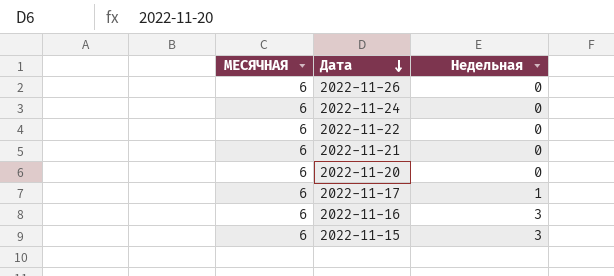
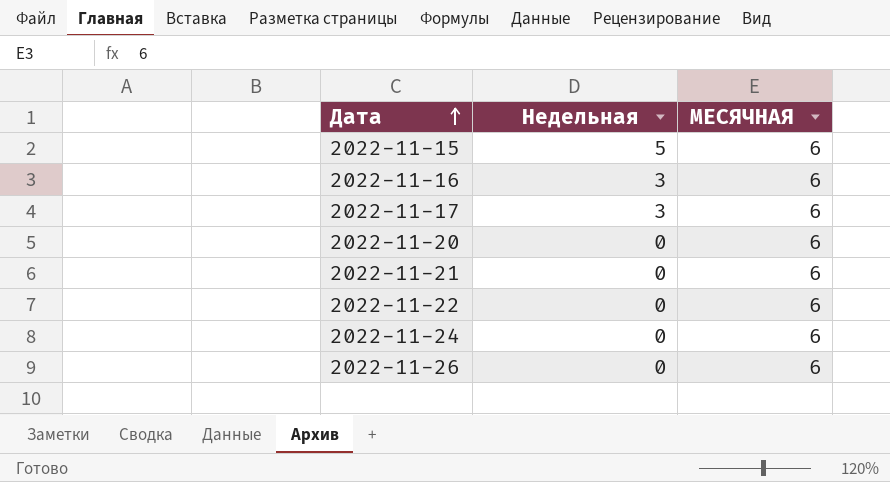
row order: Дата descending -> Дата ascending
column МЕСЯЧНАЯ | position: 1 -> 3
2022-11-15 | Недельная: 3 -> 5
2022-11-17 | Недельная: 1 -> 3

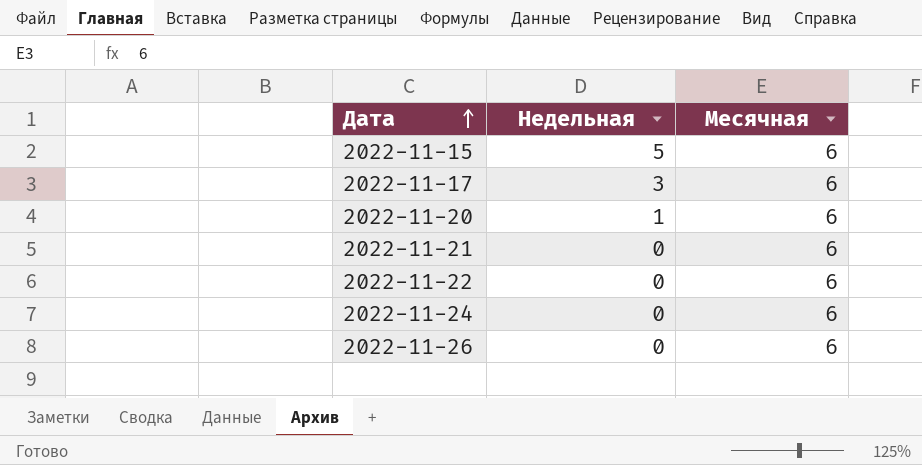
column name: МЕСЯЧНАЯ -> Месячная
row 2022-11-16: 3 | 6 -> none
2022-11-20 | Недельная: 0 -> 1

